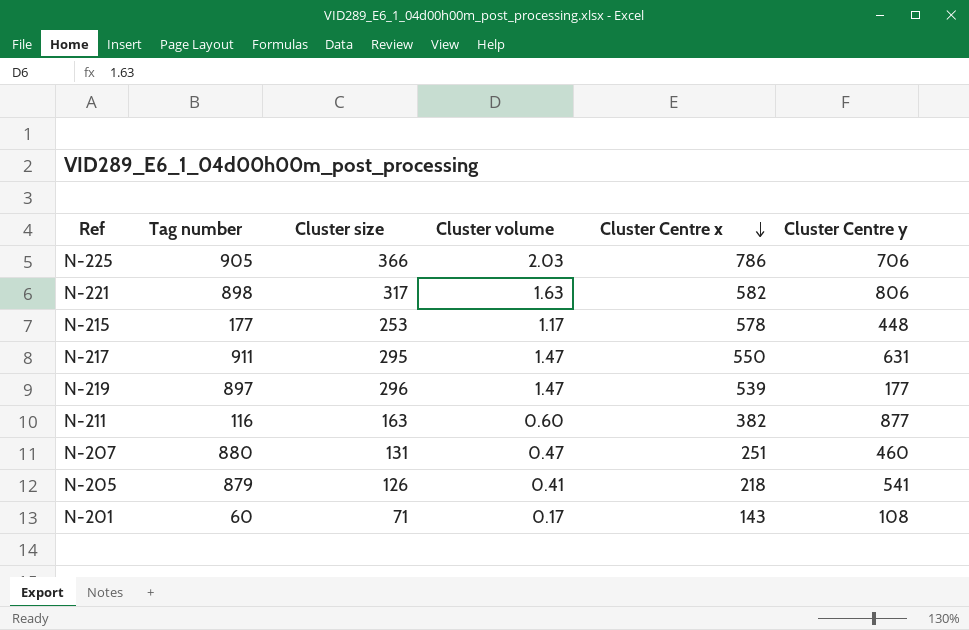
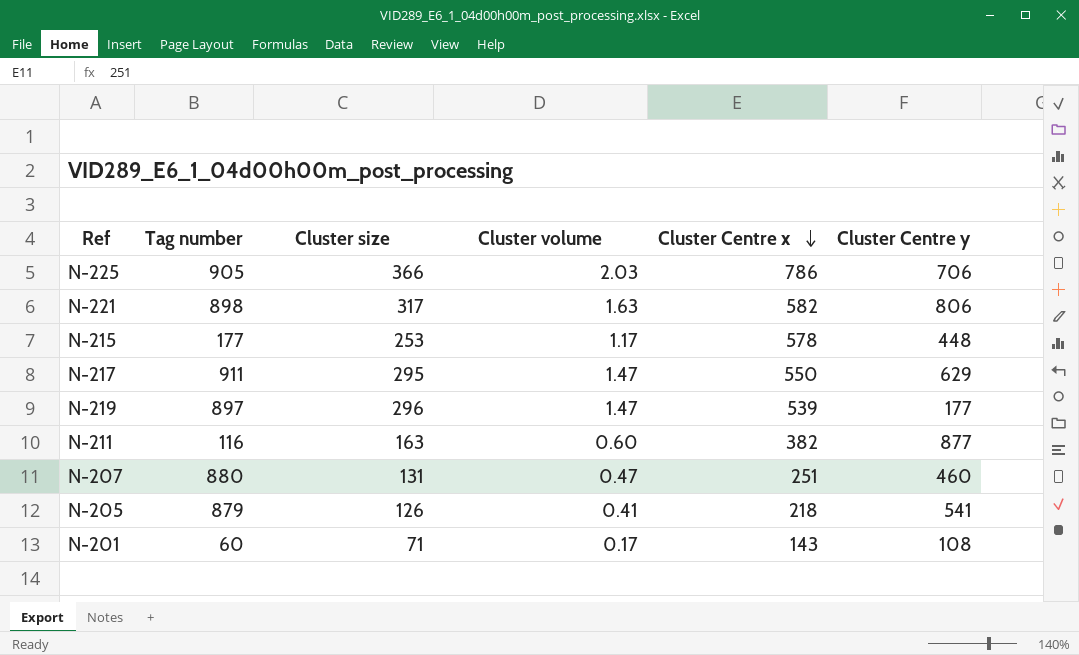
N-217 | Cluster Centre y: 631 -> 629

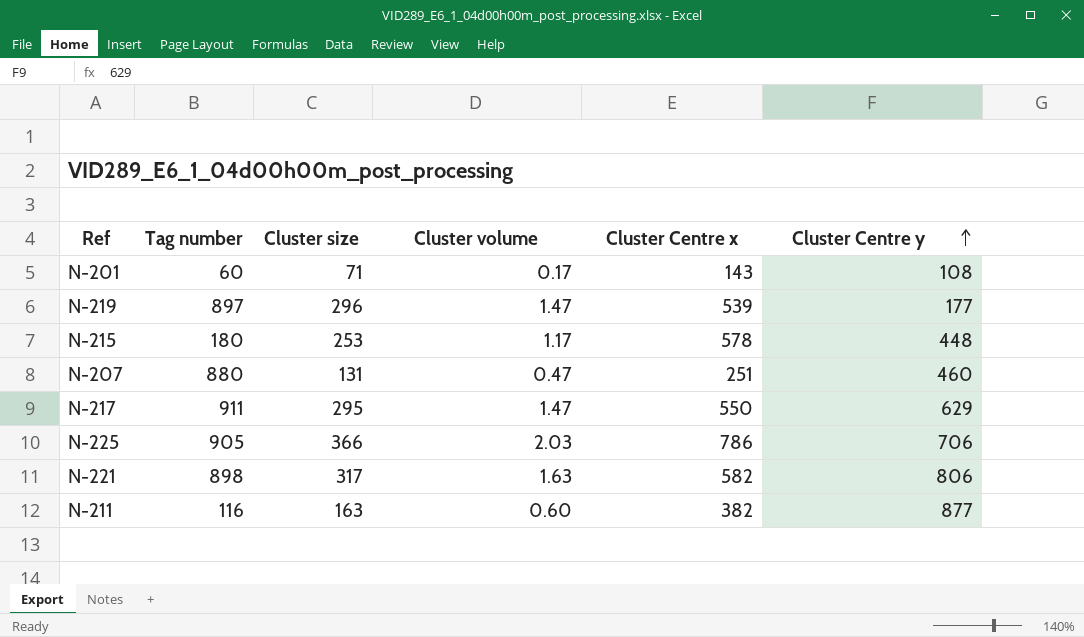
row order: Cluster Centre x descending -> Cluster Centre y ascending
row N-205: 879 | 126 | 0.41 | 218 | 541 -> none
N-215 | Tag number: 177 -> 180

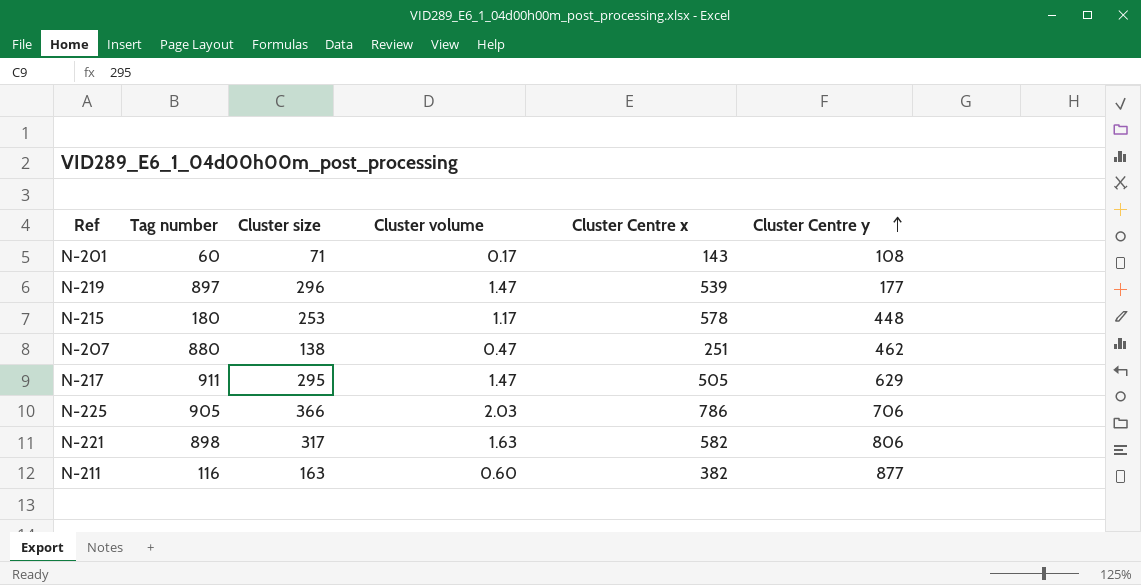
N-207 | Cluster size: 131 -> 138
N-207 | Cluster Centre y: 460 -> 462
N-217 | Cluster Centre x: 550 -> 505

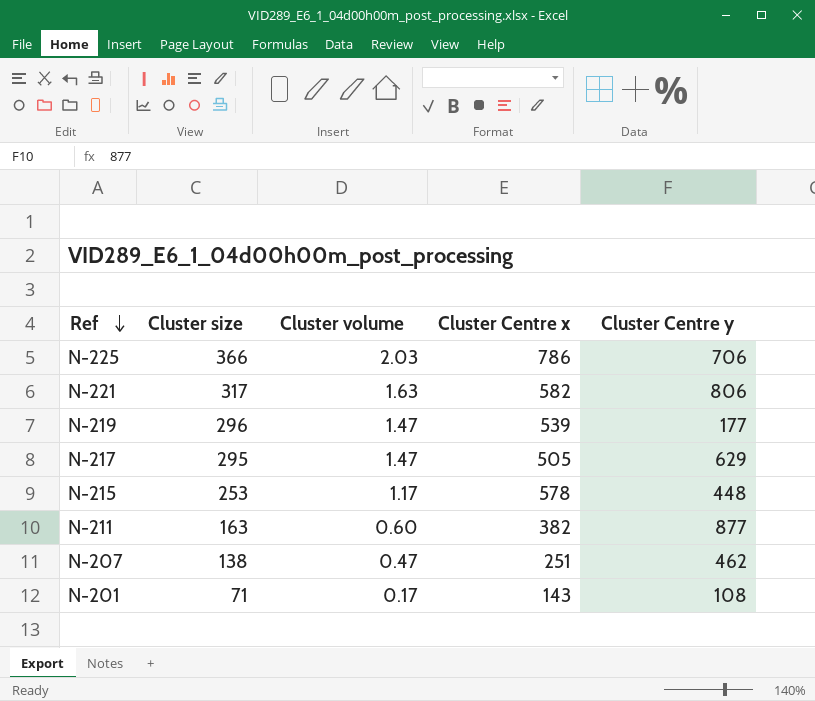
row order: Cluster Centre y ascending -> Ref descending
column Tag number | position: 2 -> none

